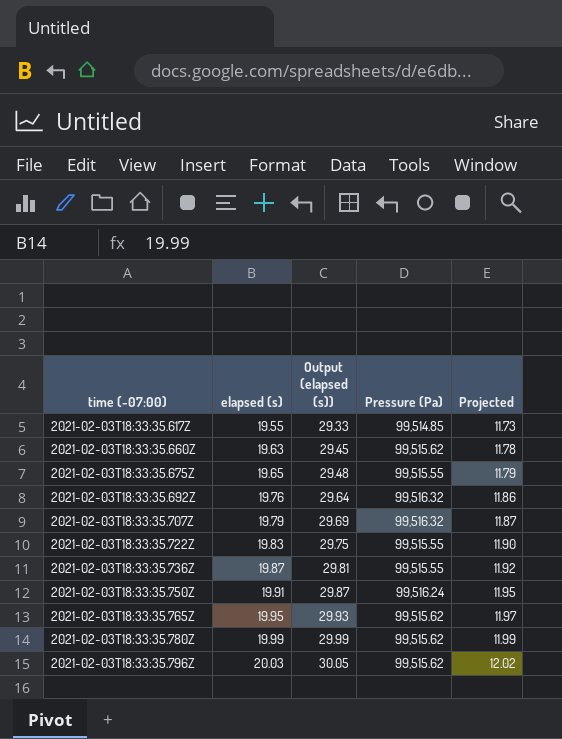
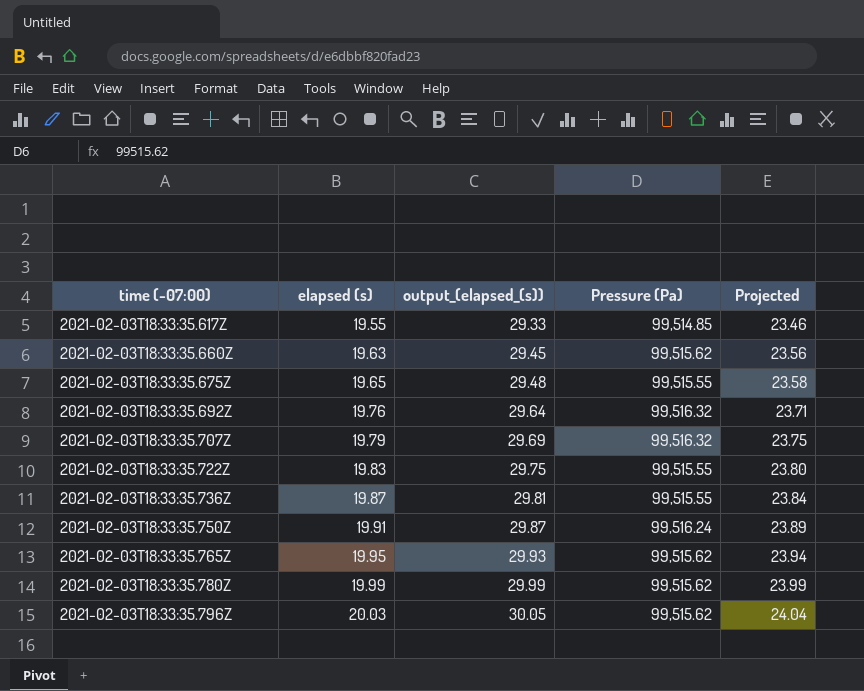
column name: Output (elapsed (s)) -> output_(elapsed_(s))
column Projected | formula: [elapsed (s)] * 0.6 -> [elapsed (s)] * 1.2

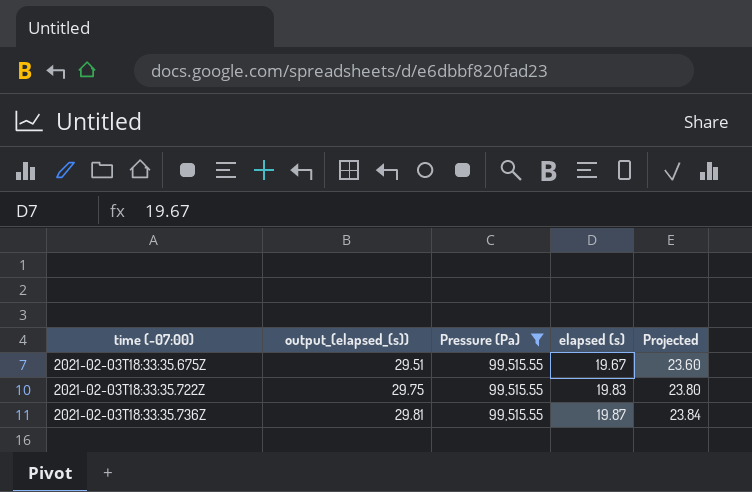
filter: none -> Pressure (Pa) = 99,515.55
column elapsed (s) | position: 2 -> 4
2021-02-03T18:33:35.675Z | output_(elapsed_(s)): 29.48 -> 29.51
2021-02-03T18:33:35.675Z | elapsed (s): 19.65 -> 19.67
2021-02-03T18:33:35.675Z | Projected: 23.58 -> 23.60

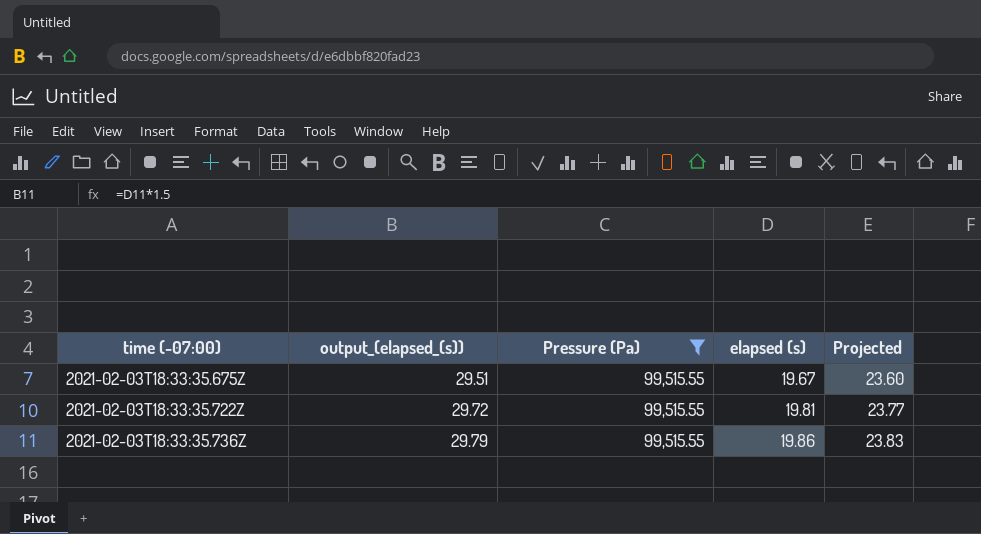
2021-02-03T18:33:35.722Z | output_(elapsed_(s)): 29.75 -> 29.72
2021-02-03T18:33:35.722Z | elapsed (s): 19.83 -> 19.81
2021-02-03T18:33:35.722Z | Projected: 23.80 -> 23.77
2021-02-03T18:33:35.736Z | output_(elapsed_(s)): 29.81 -> 29.79
2021-02-03T18:33:35.736Z | elapsed (s): 19.87 -> 19.86
2021-02-03T18:33:35.736Z | Projected: 23.84 -> 23.83

